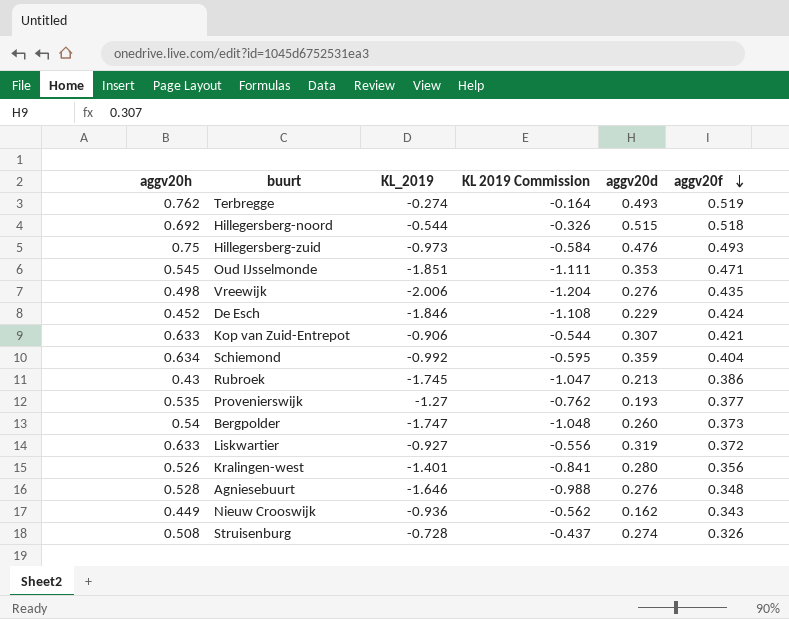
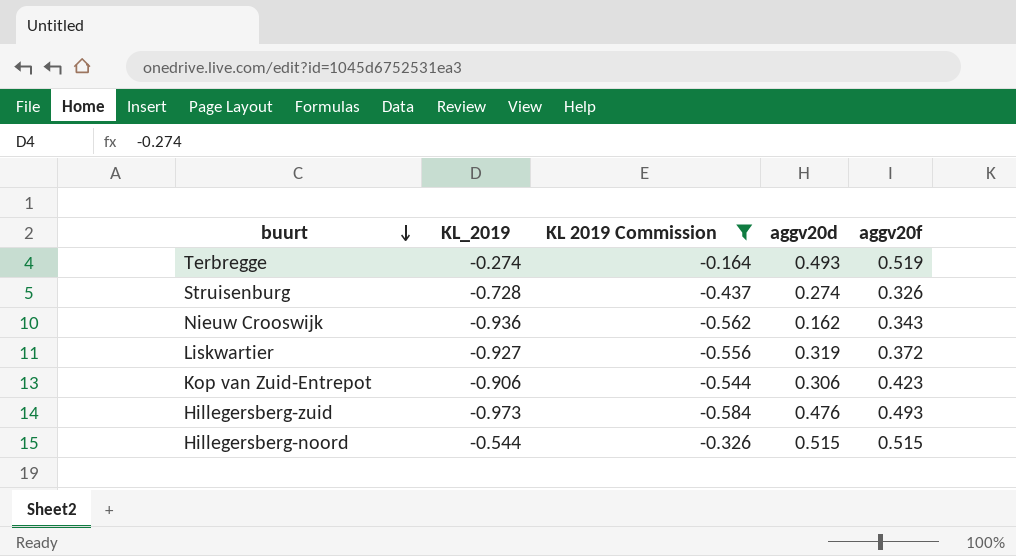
filter: none -> KL 2019 Commission >= -0.584
row order: aggv20f descending -> buurt descending
column aggv20h | position: 1 -> none
Kop van Zuid-Entrepot | aggv20d: 0.307 -> 0.306
Kop van Zuid-Entrepot | aggv20f: 0.421 -> 0.423
Hillegersberg-noord | aggv20f: 0.518 -> 0.515

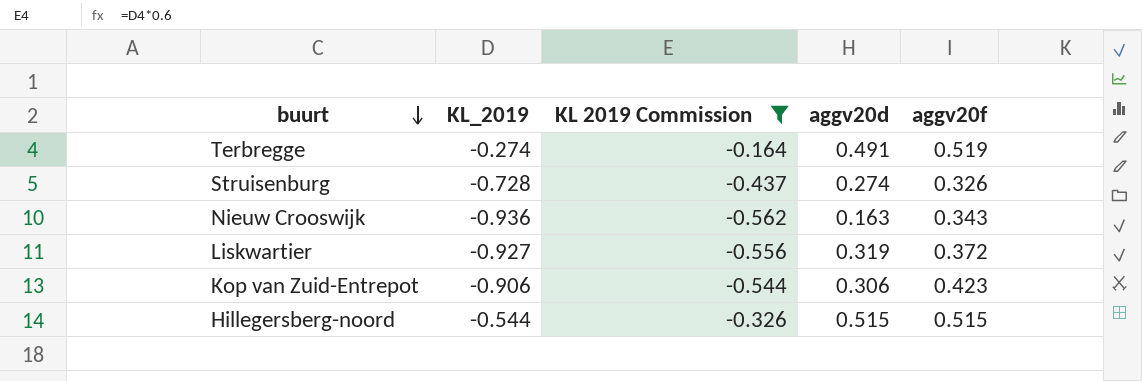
row Hillegersberg-zuid: -0.973 | -0.584 | 0.476 | 0.493 -> none
Terbregge | aggv20d: 0.493 -> 0.491
Nieuw Crooswijk | aggv20d: 0.162 -> 0.163

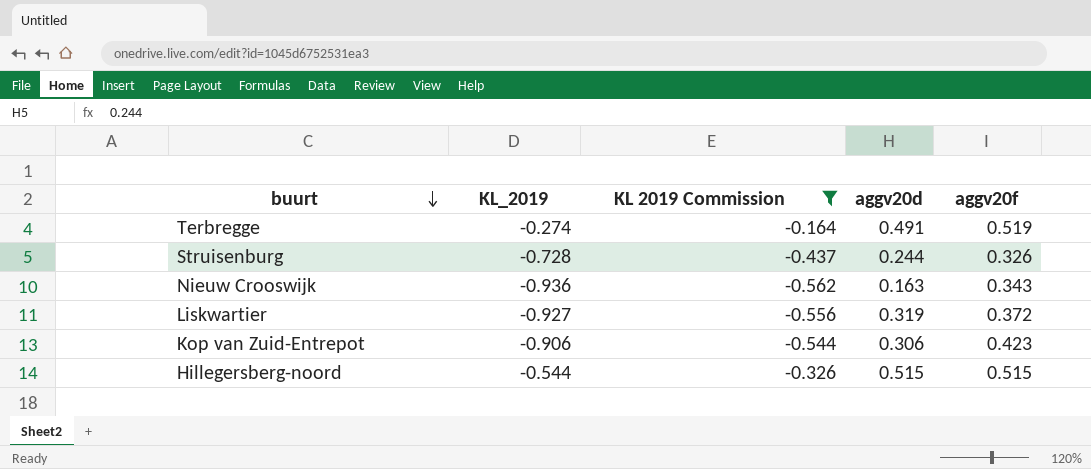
Struisenburg | aggv20d: 0.274 -> 0.244

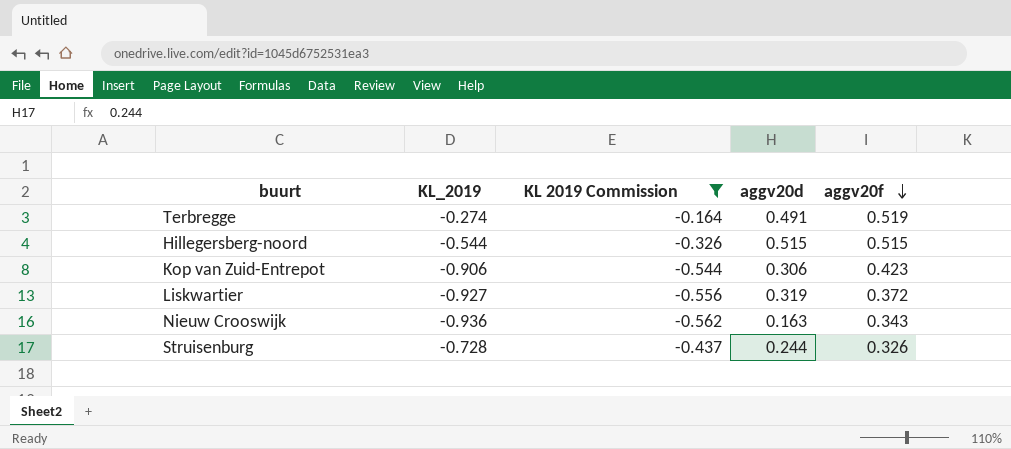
row order: buurt descending -> aggv20f descending

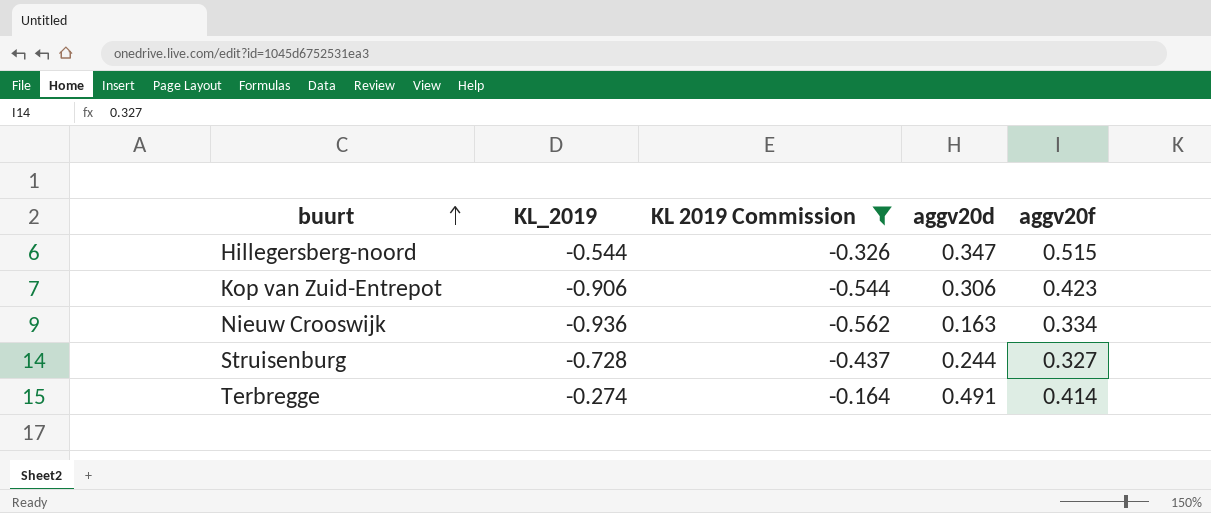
row order: aggv20f descending -> buurt ascending
row Liskwartier: -0.927 | -0.556 | 0.319 | 0.372 -> none
Hillegersberg-noord | aggv20d: 0.515 -> 0.347
Nieuw Crooswijk | aggv20f: 0.343 -> 0.334
Struisenburg | aggv20f: 0.326 -> 0.327
Terbregge | aggv20f: 0.519 -> 0.414

